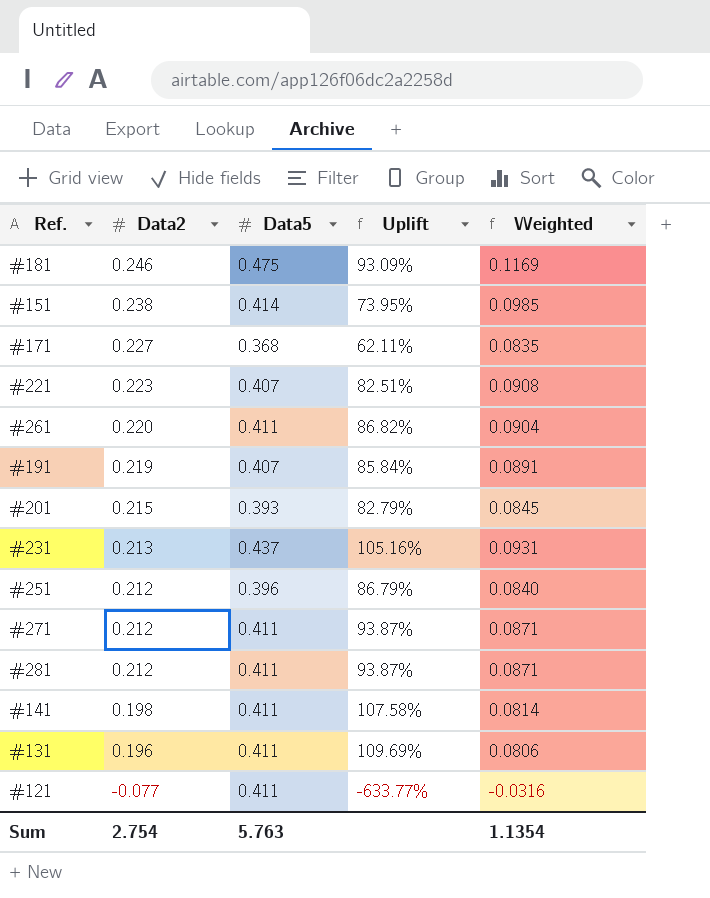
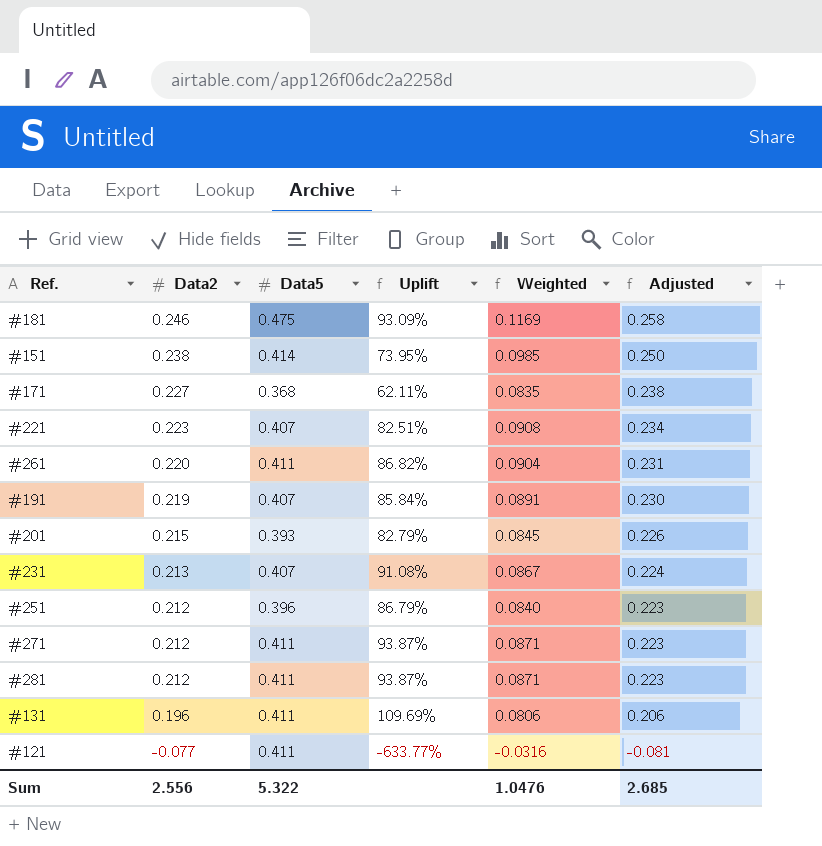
column Adjusted | formula: none -> [Data2] * 1.05
row #141: 0.198 | 0.411 | 107.58% | 0.0814 -> none
#231 | Data5: 0.437 -> 0.407
#231 | Uplift: 105.16% -> 91.08%
#231 | Weighted: 0.0931 -> 0.0867
Sum | Data2: 2.754 -> 2.556
Sum | Data5: 5.763 -> 5.322
Sum | Weighted: 1.1354 -> 1.0476

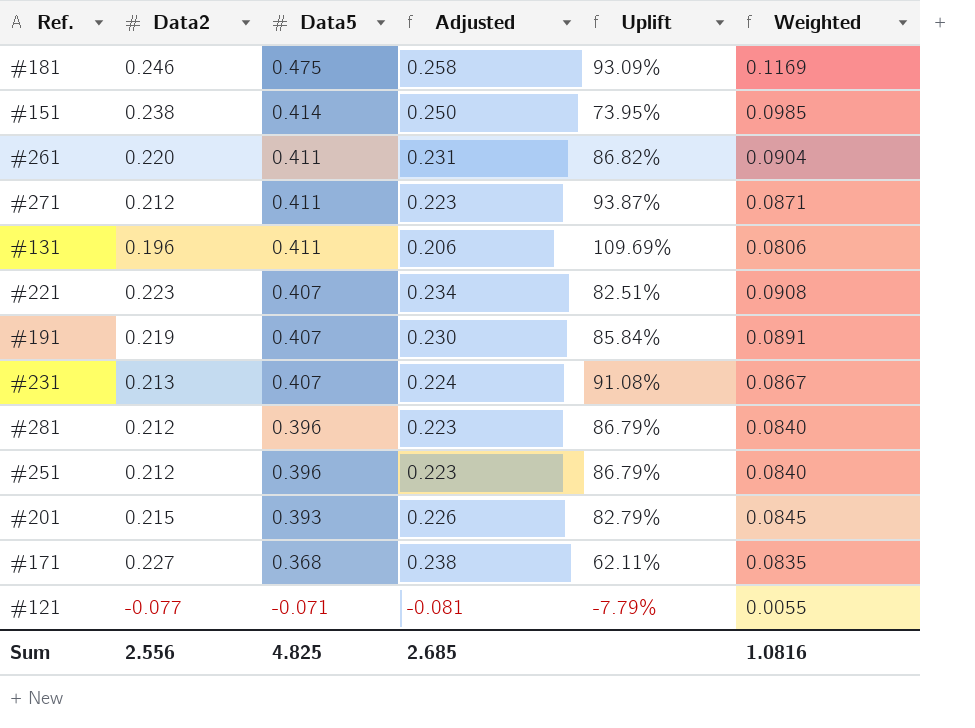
row order: Data2 descending -> Data5 descending
column Adjusted | position: 6 -> 4
#281 | Data5: 0.411 -> 0.396
#281 | Uplift: 93.87% -> 86.79%
#281 | Weighted: 0.0871 -> 0.0840
#121 | Data5: 0.411 -> -0.071
#121 | Uplift: -633.77% -> -7.79%
#121 | Weighted: -0.0316 -> 0.0055
Sum | Data5: 5.322 -> 4.825
Sum | Weighted: 1.0476 -> 1.0816

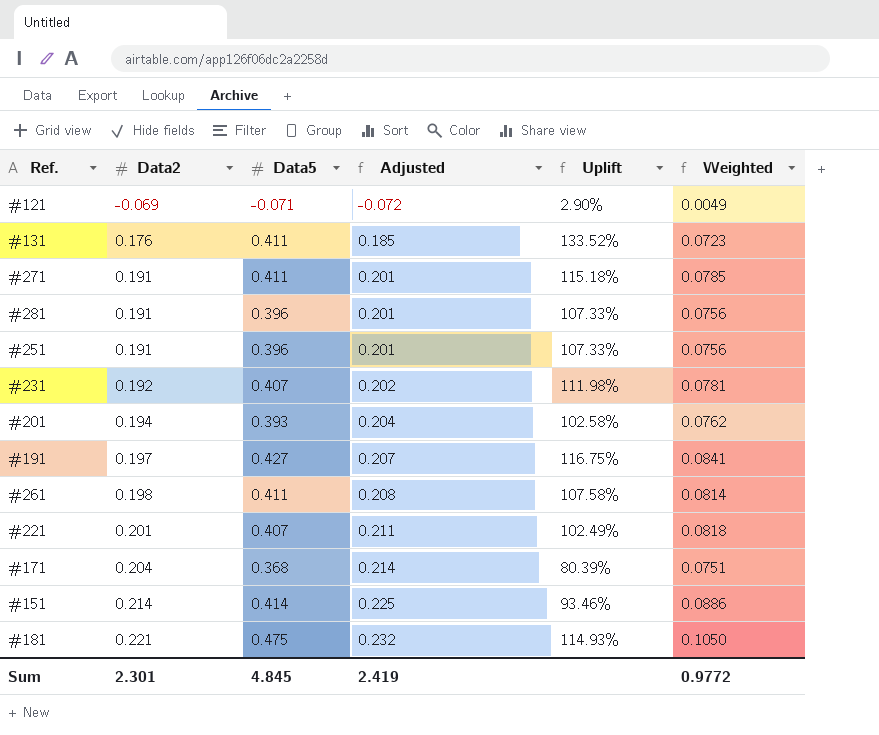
row order: Data5 descending -> Data2 ascending
#121 | Data2: -0.077 -> -0.069
#121 | Adjusted: -0.081 -> -0.072
#121 | Uplift: -7.79% -> 2.90%
#121 | Weighted: 0.0055 -> 0.0049
#131 | Data2: 0.196 -> 0.176
#131 | Adjusted: 0.206 -> 0.185
#131 | Uplift: 109.69% -> 133.52%
#131 | Weighted: 0.0806 -> 0.0723
#271 | Data2: 0.212 -> 0.191
#271 | Adjusted: 0.223 -> 0.201
#271 | Uplift: 93.87% -> 115.18%
#271 | Weighted: 0.0871 -> 0.0785
#281 | Data2: 0.212 -> 0.191
#281 | Adjusted: 0.223 -> 0.201
#281 | Uplift: 86.79% -> 107.33%
#281 | Weighted: 0.0840 -> 0.0756
#251 | Data2: 0.212 -> 0.191
#251 | Adjusted: 0.223 -> 0.201
#251 | Uplift: 86.79% -> 107.33%
#251 | Weighted: 0.0840 -> 0.0756
#231 | Data2: 0.213 -> 0.192
#231 | Adjusted: 0.224 -> 0.202
#231 | Uplift: 91.08% -> 111.98%
#231 | Weighted: 0.0867 -> 0.0781
#201 | Data2: 0.215 -> 0.194
#201 | Adjusted: 0.226 -> 0.204
#201 | Uplift: 82.79% -> 102.58%
#201 | Weighted: 0.0845 -> 0.0762
#191 | Data2: 0.219 -> 0.197
#191 | Data5: 0.407 -> 0.427
#191 | Adjusted: 0.230 -> 0.207
#191 | Uplift: 85.84% -> 116.75%
#191 | Weighted: 0.0891 -> 0.0841
#261 | Data2: 0.220 -> 0.198
#261 | Adjusted: 0.231 -> 0.208
#261 | Uplift: 86.82% -> 107.58%
#261 | Weighted: 0.0904 -> 0.0814
#221 | Data2: 0.223 -> 0.201
#221 | Adjusted: 0.234 -> 0.211
#221 | Uplift: 82.51% -> 102.49%
#221 | Weighted: 0.0908 -> 0.0818
#171 | Data2: 0.227 -> 0.204
#171 | Adjusted: 0.238 -> 0.214
#171 | Uplift: 62.11% -> 80.39%
#171 | Weighted: 0.0835 -> 0.0751
#151 | Data2: 0.238 -> 0.214
#151 | Adjusted: 0.250 -> 0.225
#151 | Uplift: 73.95% -> 93.46%
#151 | Weighted: 0.0985 -> 0.0886
#181 | Data2: 0.246 -> 0.221
#181 | Adjusted: 0.258 -> 0.232
#181 | Uplift: 93.09% -> 114.93%
#181 | Weighted: 0.1169 -> 0.1050
Sum | Data2: 2.556 -> 2.301
Sum | Data5: 4.825 -> 4.845
Sum | Adjusted: 2.685 -> 2.419
Sum | Weighted: 1.0816 -> 0.9772

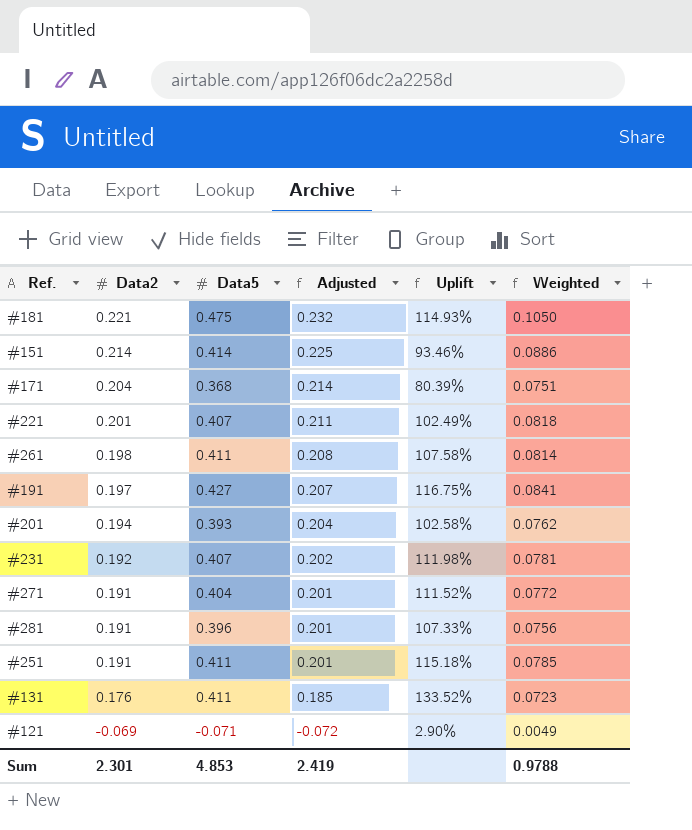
row order: Data2 ascending -> Data2 descending
#271 | Data5: 0.411 -> 0.404
#271 | Uplift: 115.18% -> 111.52%
#271 | Weighted: 0.0785 -> 0.0772
#251 | Data5: 0.396 -> 0.411
#251 | Uplift: 107.33% -> 115.18%
#251 | Weighted: 0.0756 -> 0.0785
Sum | Data5: 4.845 -> 4.853
Sum | Weighted: 0.9772 -> 0.9788

